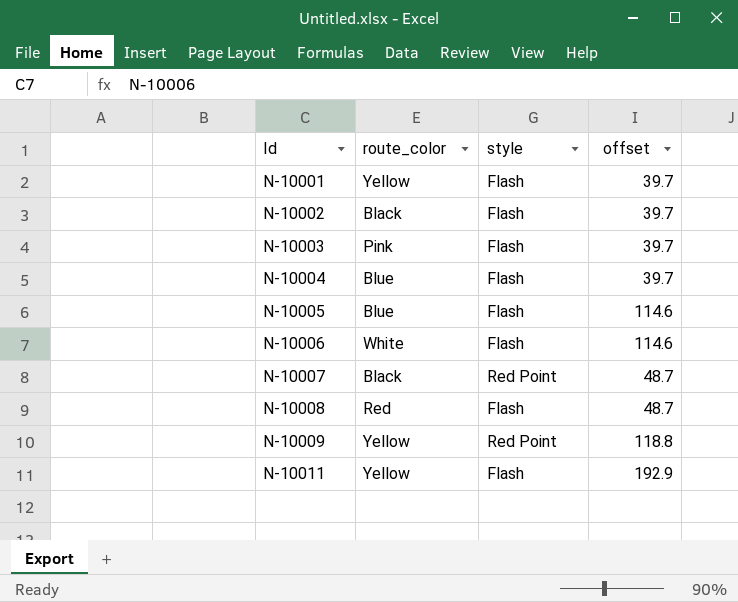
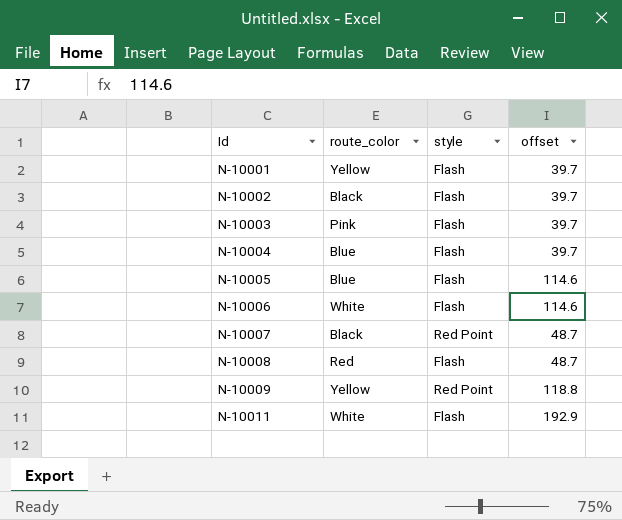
N-10011 | route_color: Yellow -> White

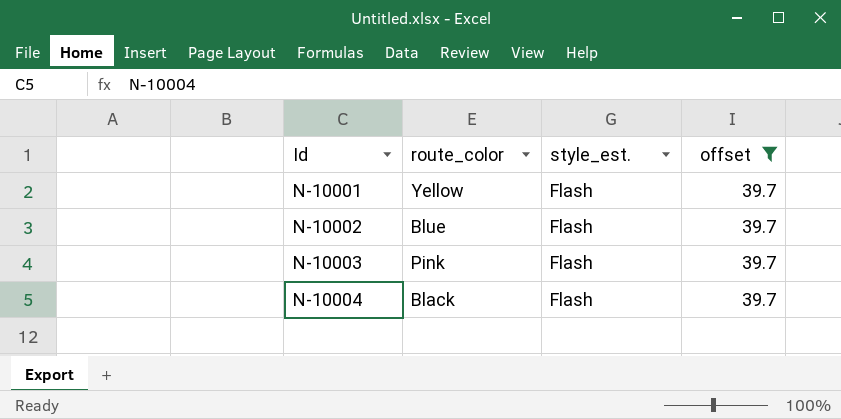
filter: none -> offset = 39.7
column name: style -> style_est.
N-10002 | route_color: Black -> Blue
N-10004 | route_color: Blue -> Black

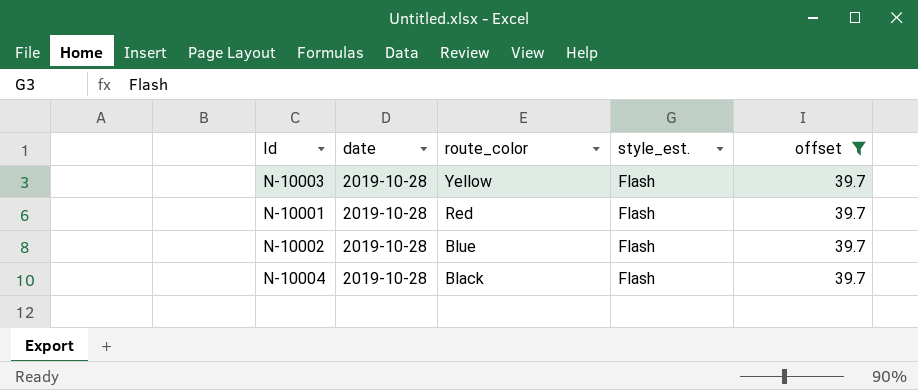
row order: Id ascending -> route_color descending
column date | position: none -> 2
N-10003 | route_color: Pink -> Yellow
N-10001 | route_color: Yellow -> Red

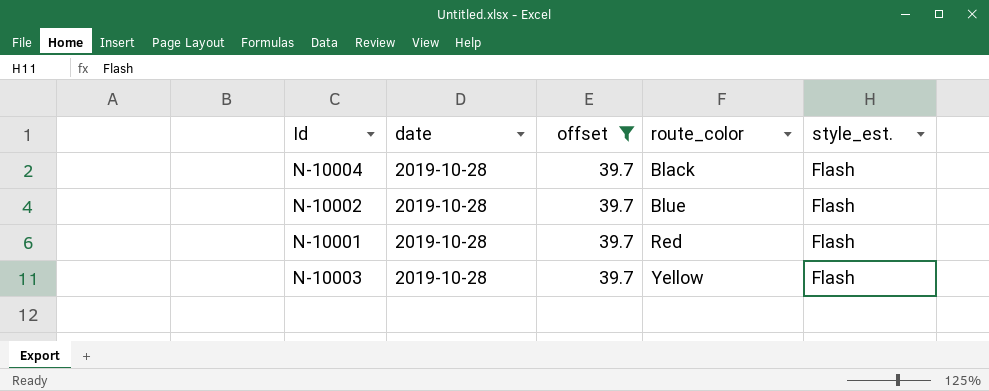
row order: route_color descending -> route_color ascending
column offset | position: 5 -> 3

